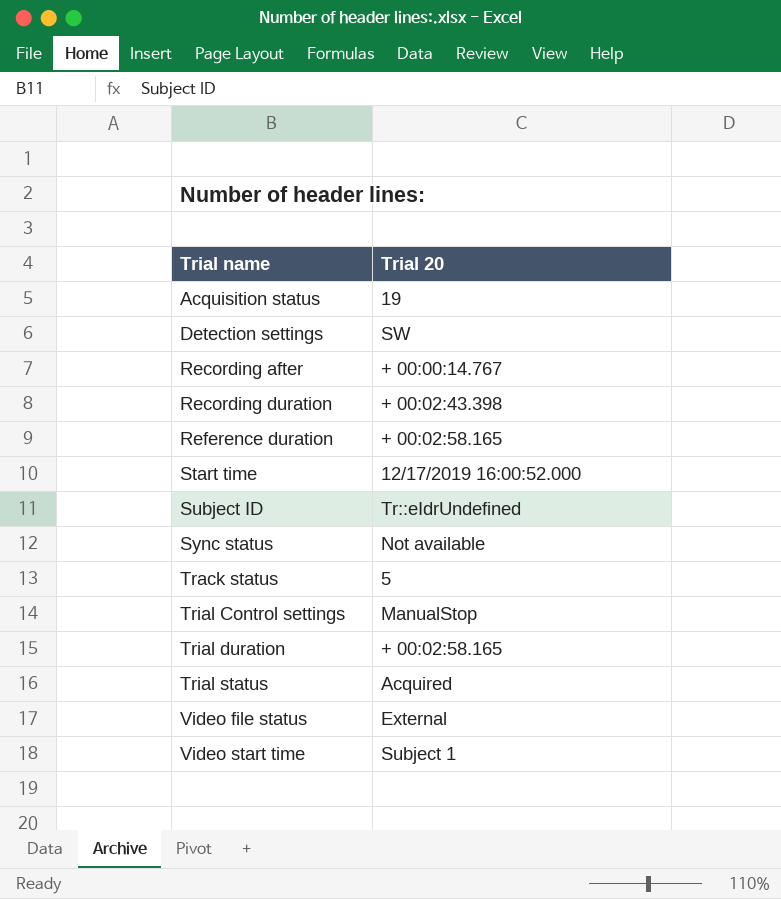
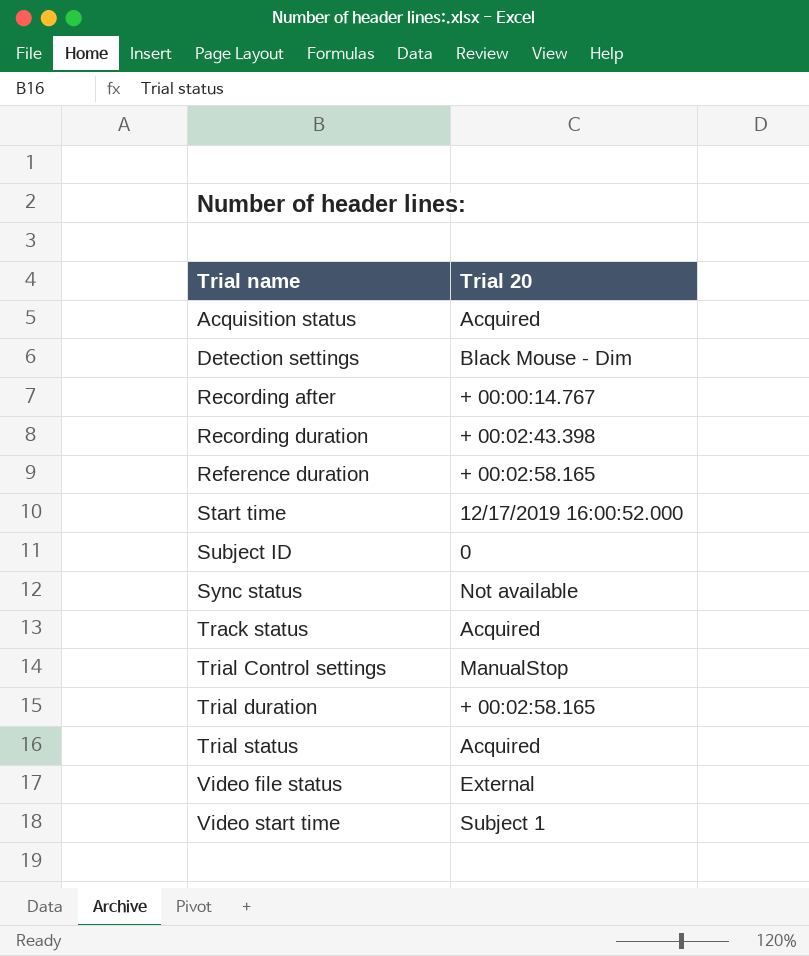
Acquisition status | Trial 20: 19 -> Acquired
Detection settings | Trial 20: SW -> Black Mouse - Dim
Subject ID | Trial 20: Tr::eIdrUndefined -> 0
Track status | Trial 20: 5 -> Acquired

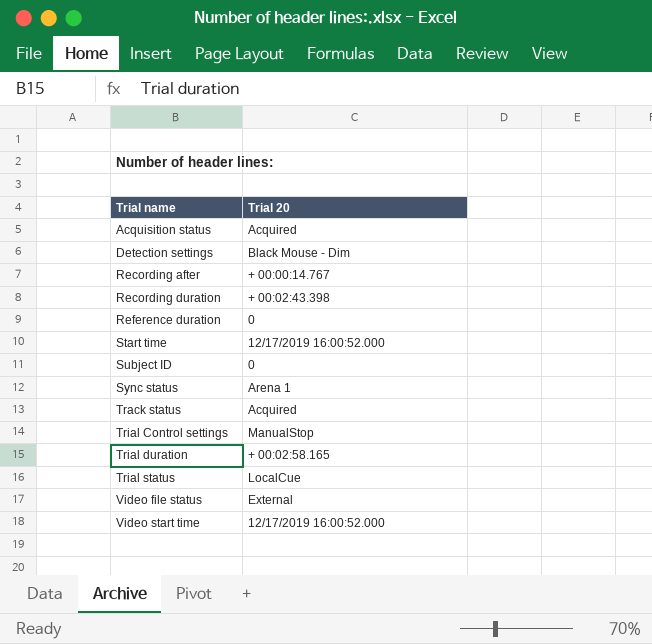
Reference duration | Trial 20: + 00:02:58.165 -> 0
Sync status | Trial 20: Not available -> Arena 1
Trial status | Trial 20: Acquired -> LocalCue
Video start time | Trial 20: Subject 1 -> 12/17/2019 16:00:52.000

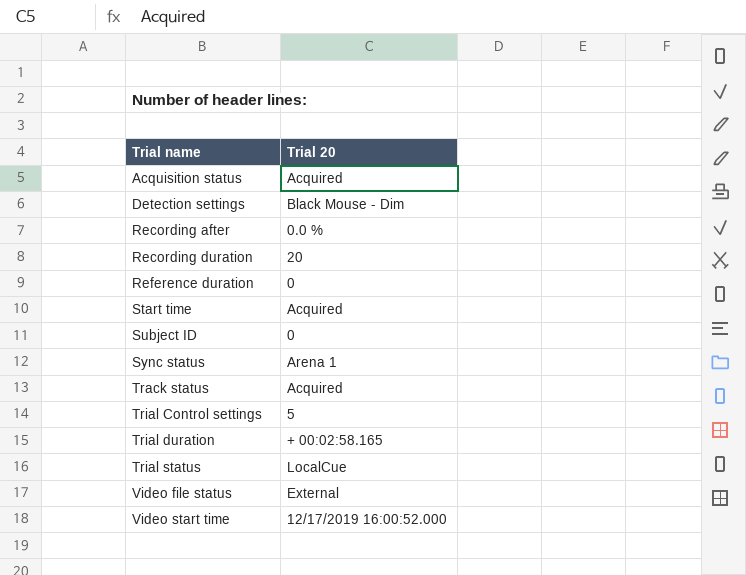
Recording after | Trial 20: + 00:00:14.767 -> 0.0 %
Recording duration | Trial 20: + 00:02:43.398 -> 20
Start time | Trial 20: 12/17/2019 16:00:52.000 -> Acquired
Trial Control settings | Trial 20: ManualStop -> 5

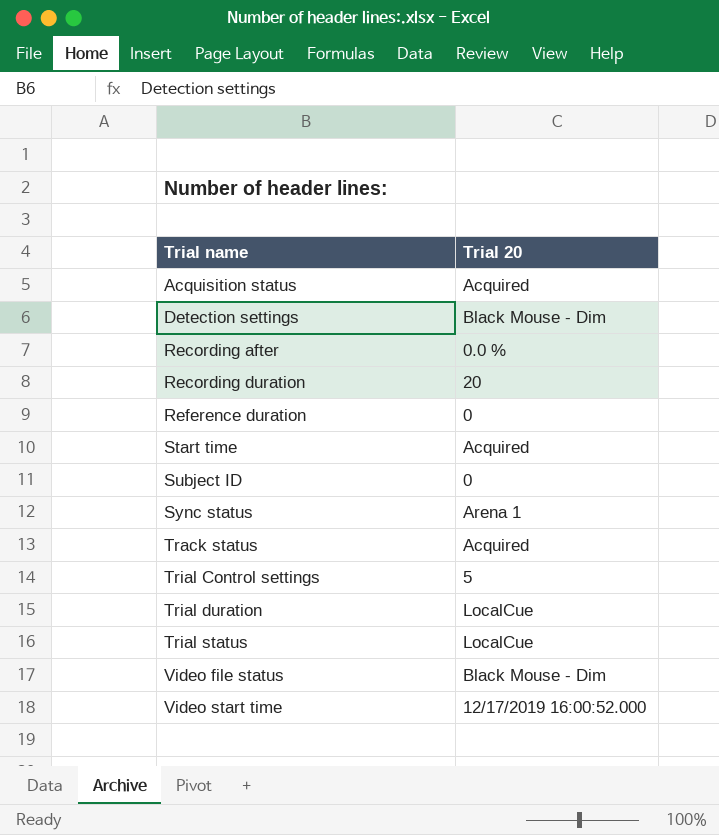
Trial duration | Trial 20: + 00:02:58.165 -> LocalCue
Video file status | Trial 20: External -> Black Mouse - Dim

